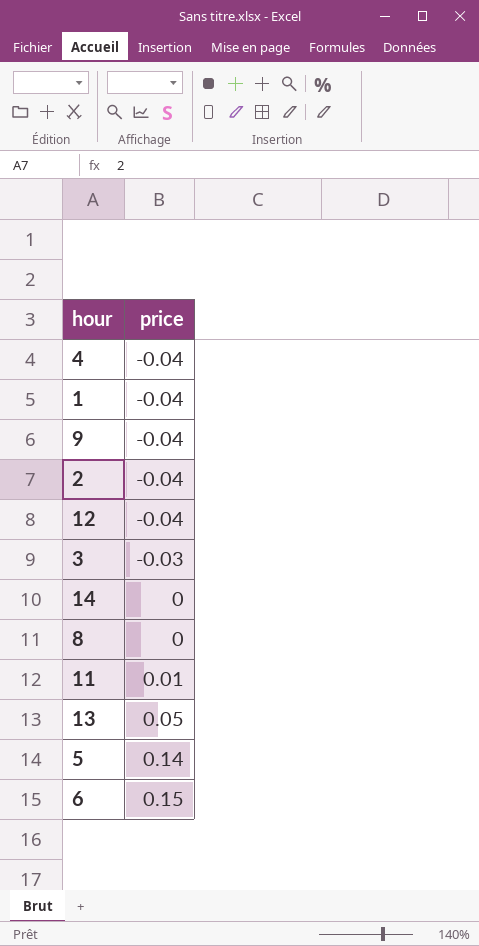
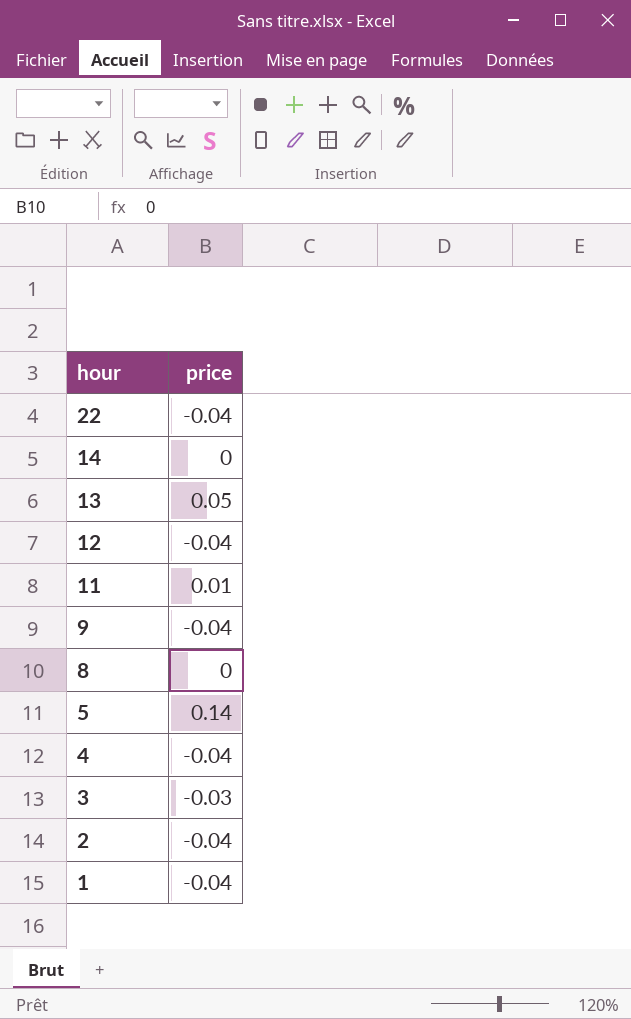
row order: price ascending -> hour descending
row 6: 0.15 -> none
row 22: none -> -0.04

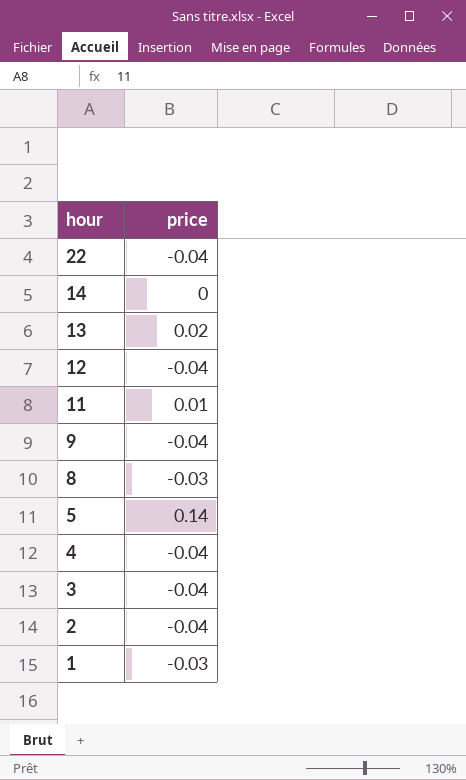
13 | price: 0.05 -> 0.02
8 | price: 0 -> -0.03
3 | price: -0.03 -> -0.04
1 | price: -0.04 -> -0.03

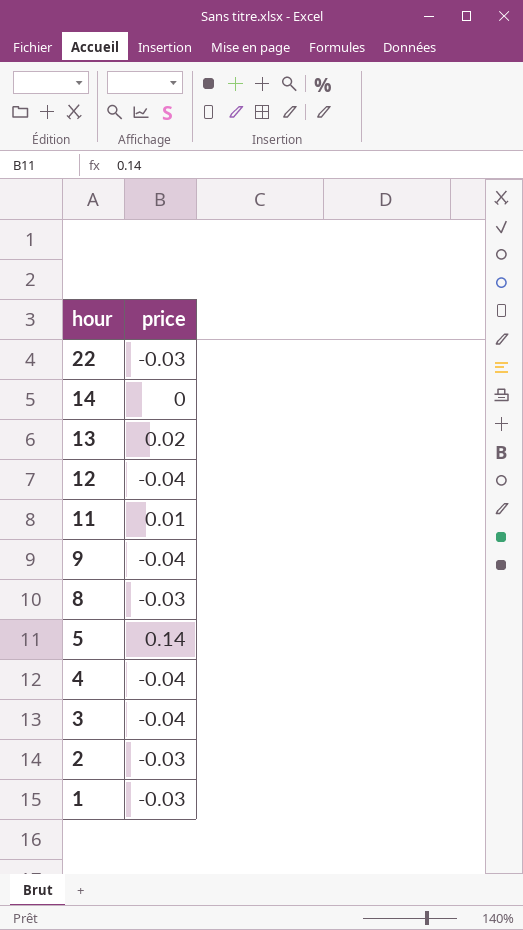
22 | price: -0.04 -> -0.03
2 | price: -0.04 -> -0.03

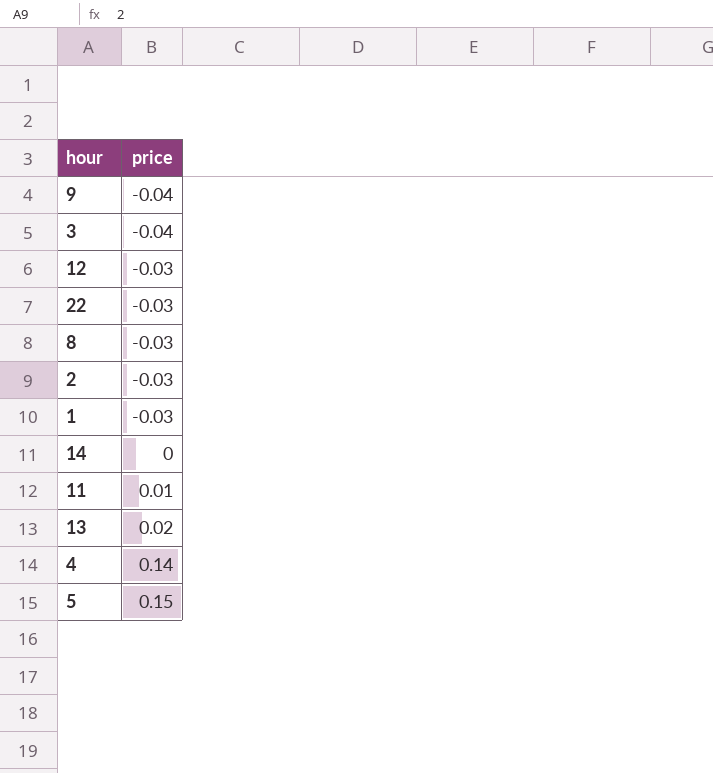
row order: hour descending -> price ascending
12 | price: -0.04 -> -0.03
4 | price: -0.04 -> 0.14
5 | price: 0.14 -> 0.15

